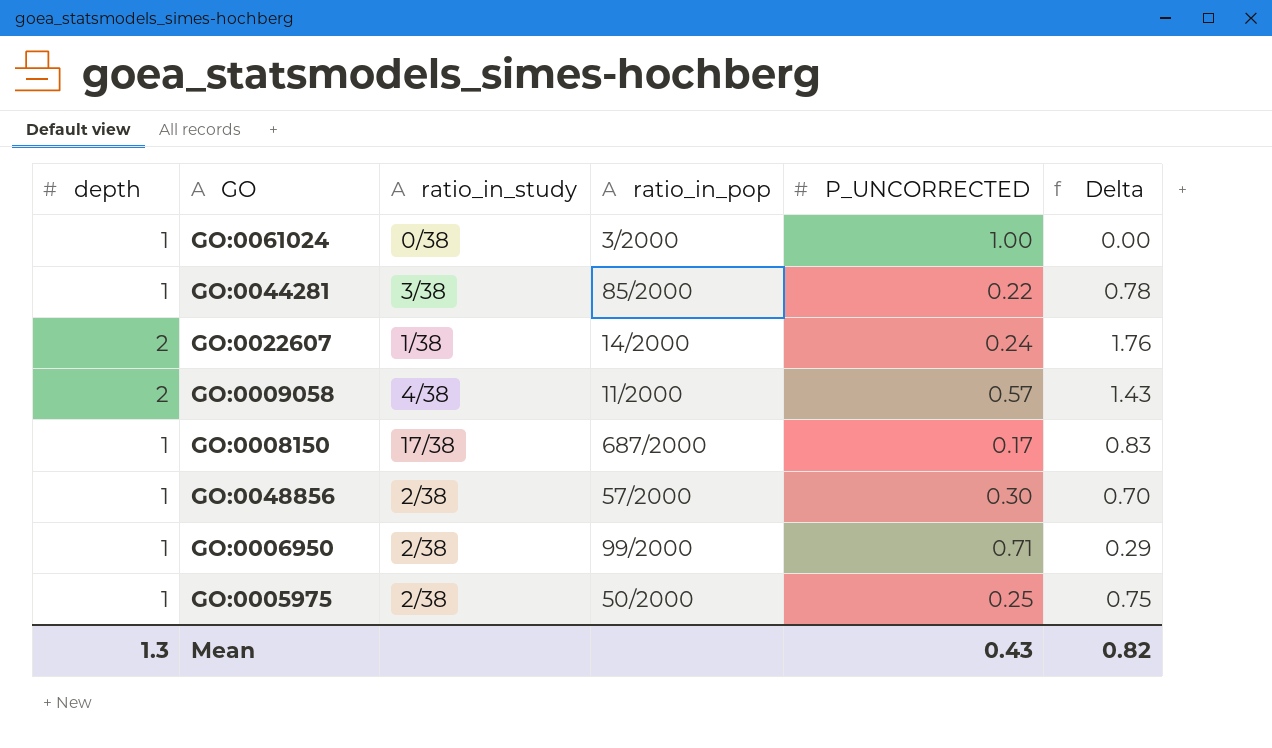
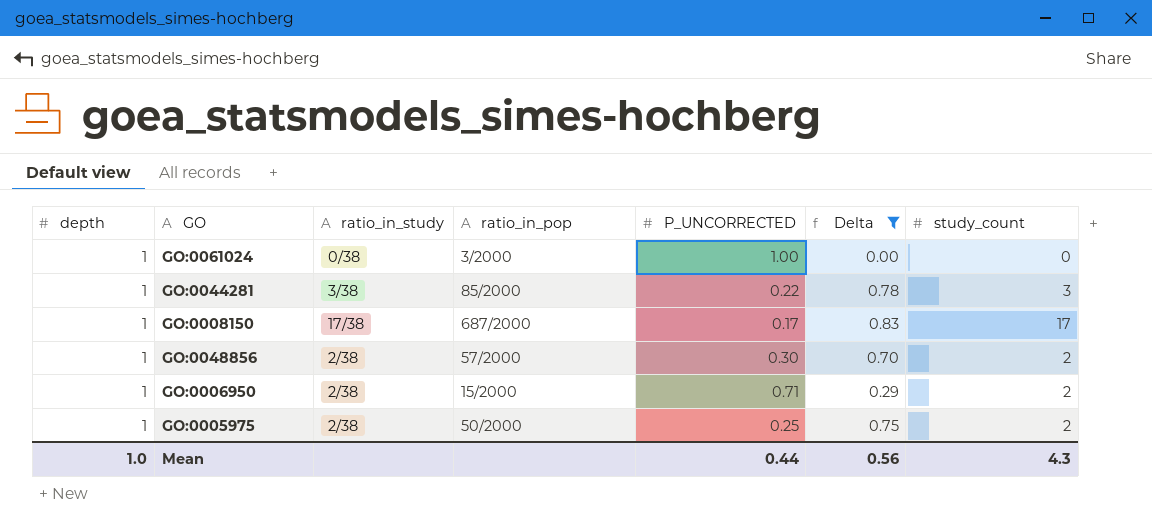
filter: none -> Delta <= 0.83
column study_count | position: none -> 7
GO:0006950 | ratio_in_pop: 99/2000 -> 15/2000
Mean | depth: 1.3 -> 1.0
Mean | P_UNCORRECTED: 0.43 -> 0.44
Mean | Delta: 0.82 -> 0.56

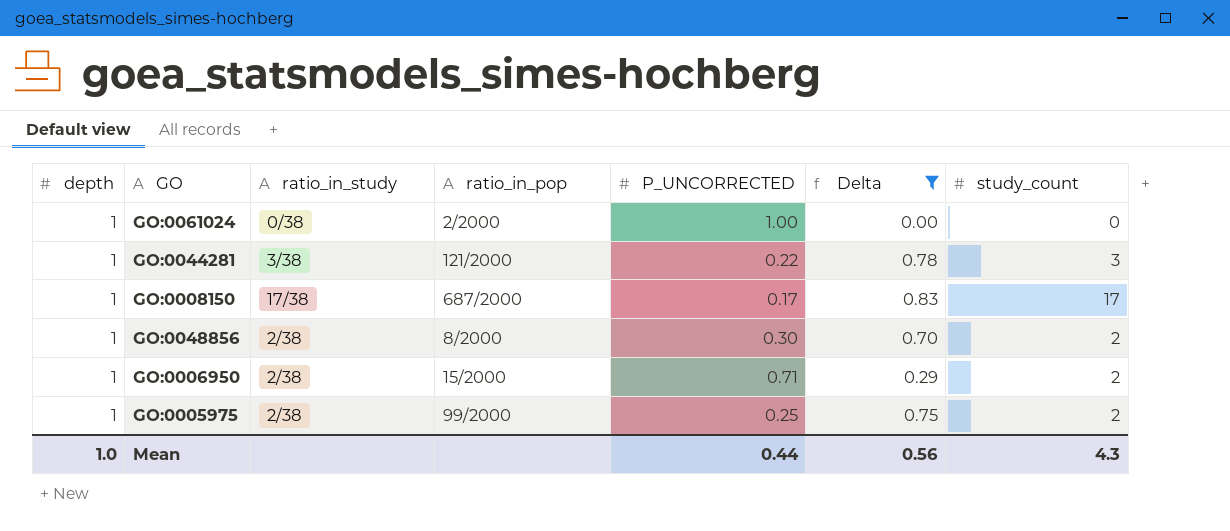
GO:0061024 | ratio_in_pop: 3/2000 -> 2/2000
GO:0044281 | ratio_in_pop: 85/2000 -> 121/2000
GO:0048856 | ratio_in_pop: 57/2000 -> 8/2000
GO:0005975 | ratio_in_pop: 50/2000 -> 99/2000

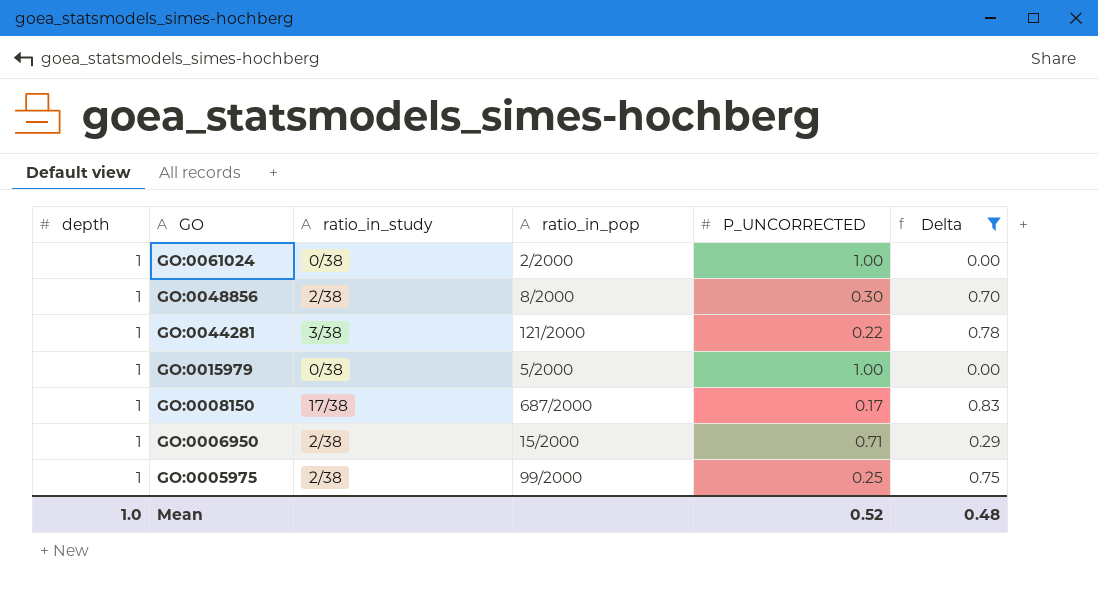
row order: none -> GO descending
column study_count | position: 7 -> none
row GO:0015979: none -> 1 | 0/38 | 5/2000 | 1.00 | 0.00
Mean | P_UNCORRECTED: 0.44 -> 0.52
Mean | Delta: 0.56 -> 0.48

